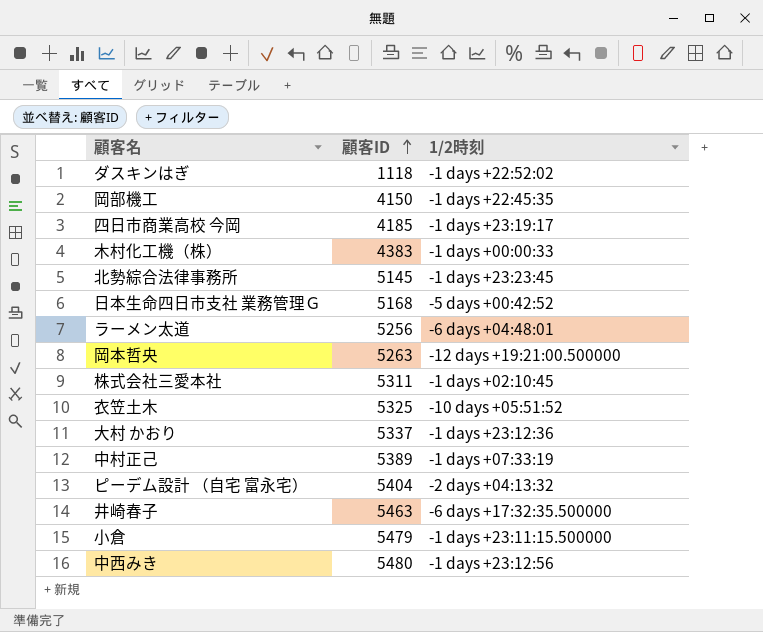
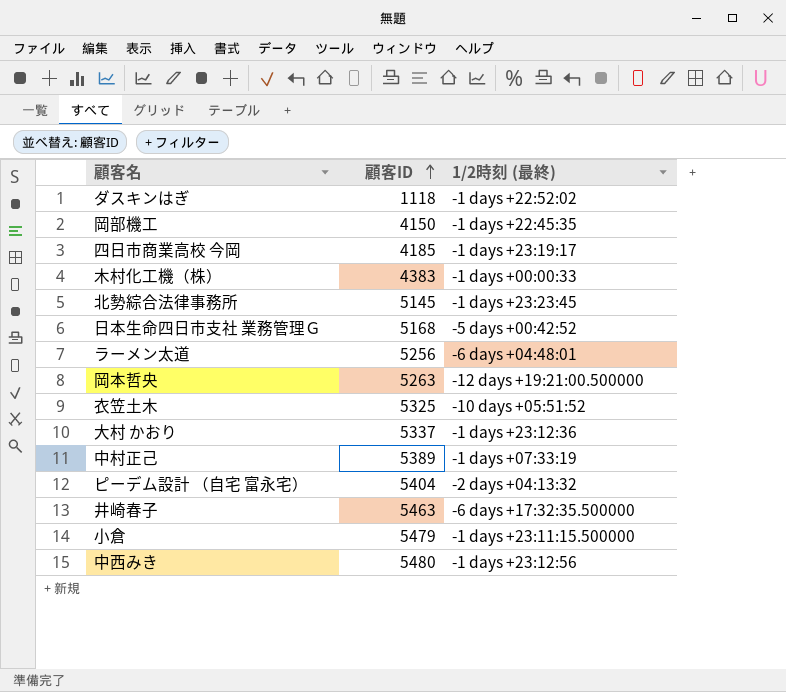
column name: 1/2時刻 -> 1/2時刻 (最終)
row 株式会社三愛本社: 5311 | -1 days +02:10:45 -> none

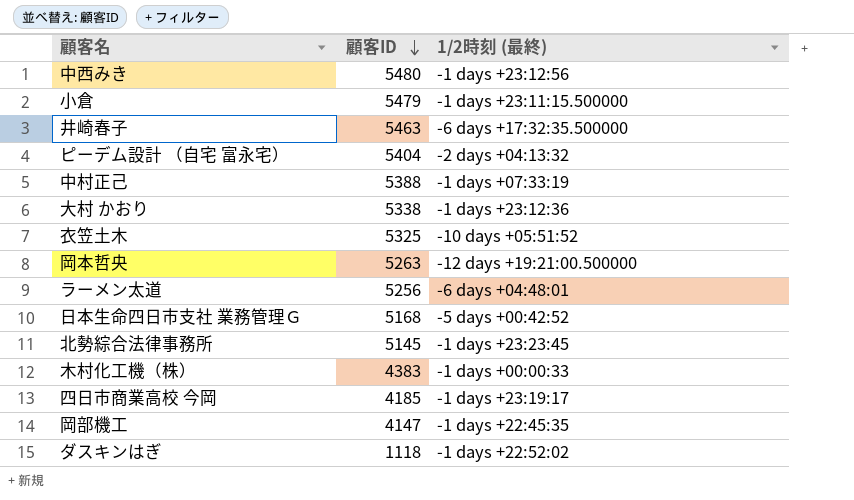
row order: 顧客ID ascending -> 顧客ID descending
中村正己 | 顧客ID: 5389 -> 5388
大村 かおり | 顧客ID: 5337 -> 5338
岡部機工 | 顧客ID: 4150 -> 4147

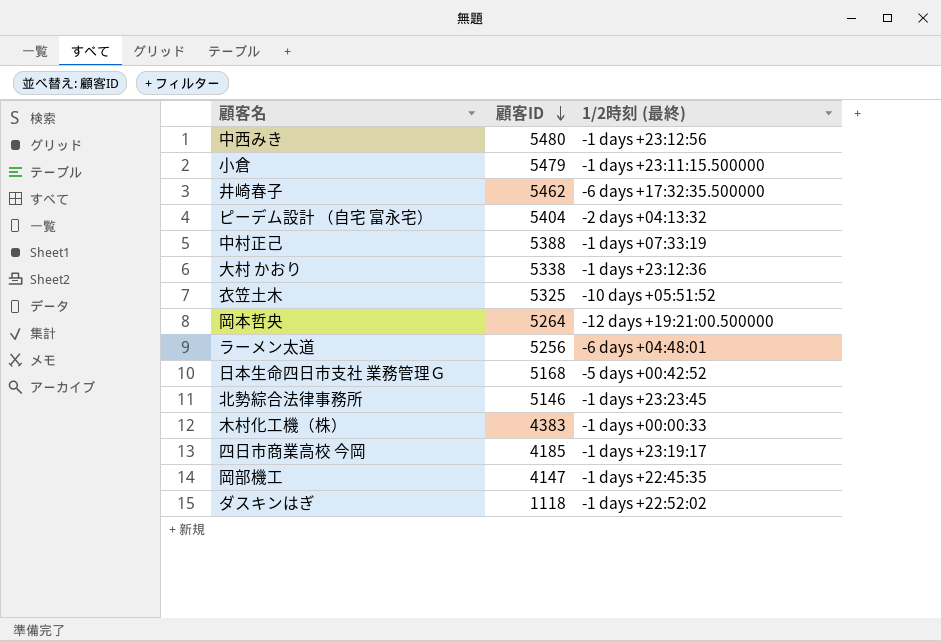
井崎春子 | 顧客ID: 5463 -> 5462
岡本哲央 | 顧客ID: 5263 -> 5264
北勢綜合法律事務所 | 顧客ID: 5145 -> 5146

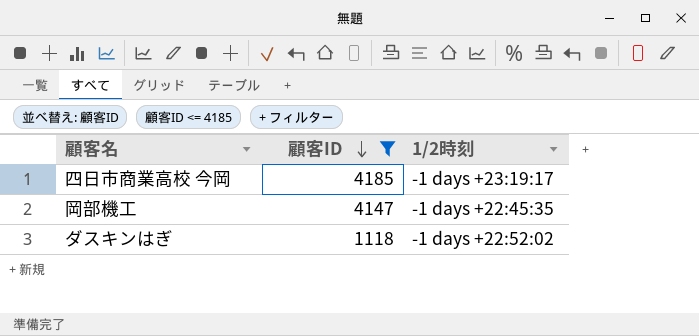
filter: none -> 顧客ID <= 4185
column name: 1/2時刻 (最終) -> 1/2時刻

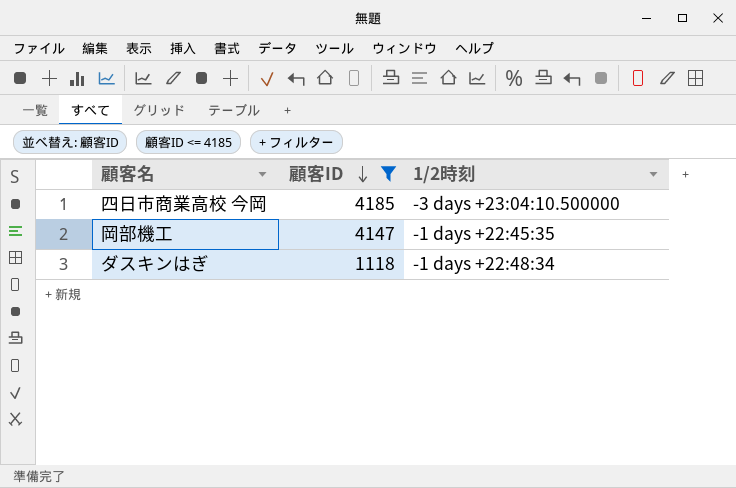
四日市商業高校 今岡 | 1/2時刻: -1 days +23:19:17 -> -3 days +23:04:10.500000
ダスキンはぎ | 1/2時刻: -1 days +22:52:02 -> -1 days +22:48:34

